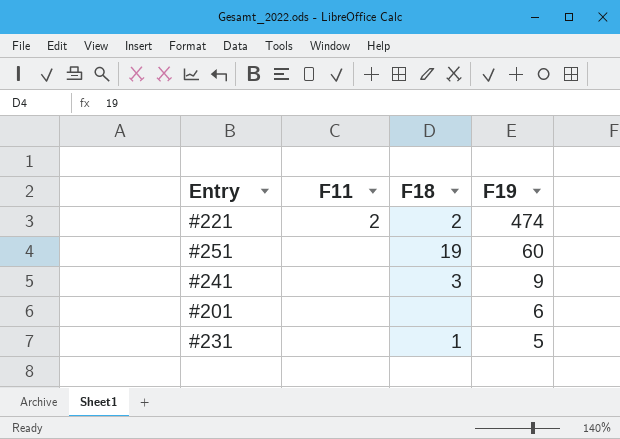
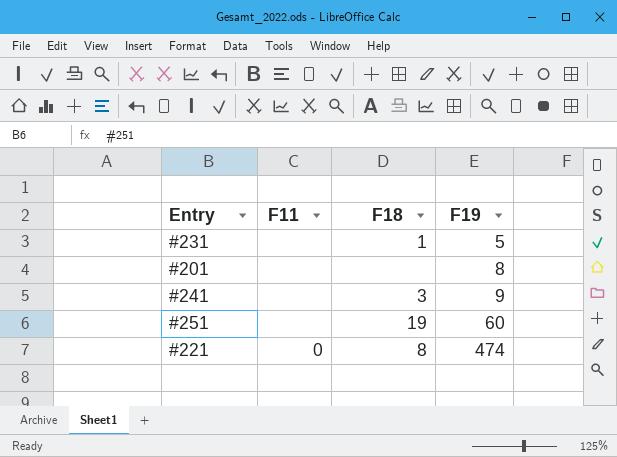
row order: F19 descending -> F19 ascending
#201 | F19: 6 -> 8
#221 | F11: 2 -> 0
#221 | F18: 2 -> 8

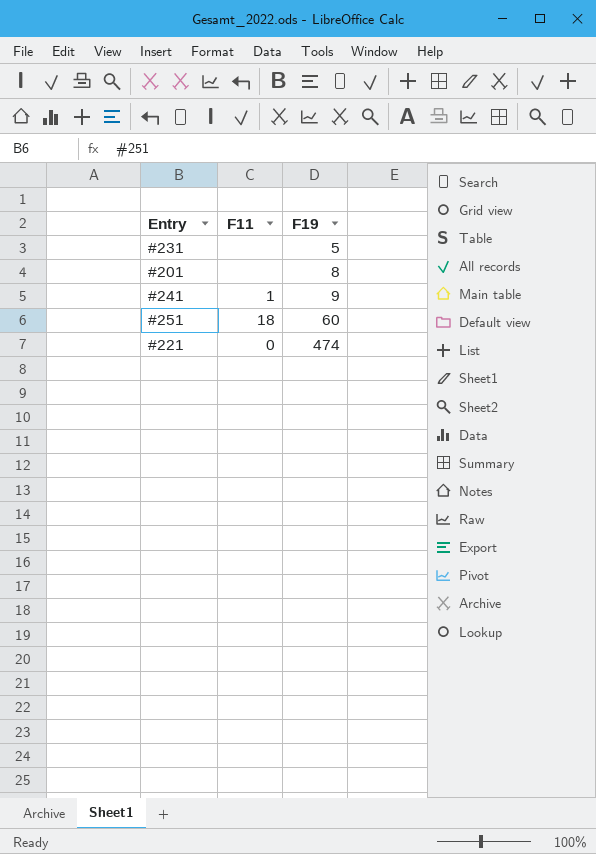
column F18 | position: 3 -> none
#241 | F11: none -> 1
#251 | F11: none -> 18

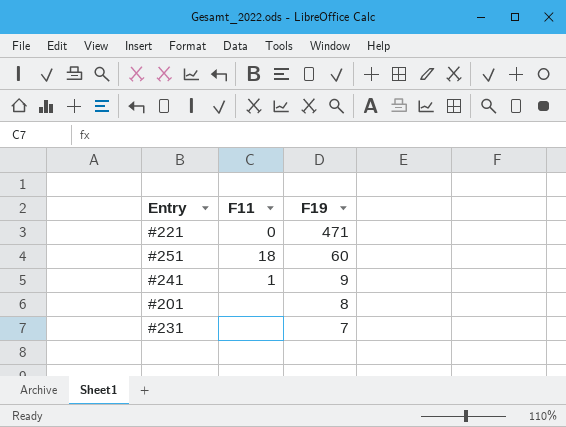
row order: F19 ascending -> F19 descending
#221 | F19: 474 -> 471
#231 | F19: 5 -> 7

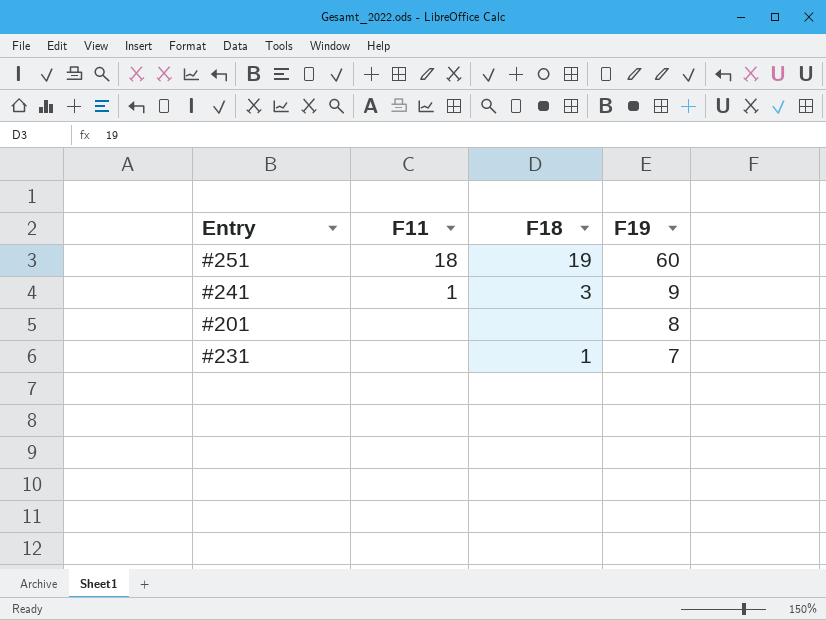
column F18 | position: none -> 3
row #221: 0 | 471 -> none

